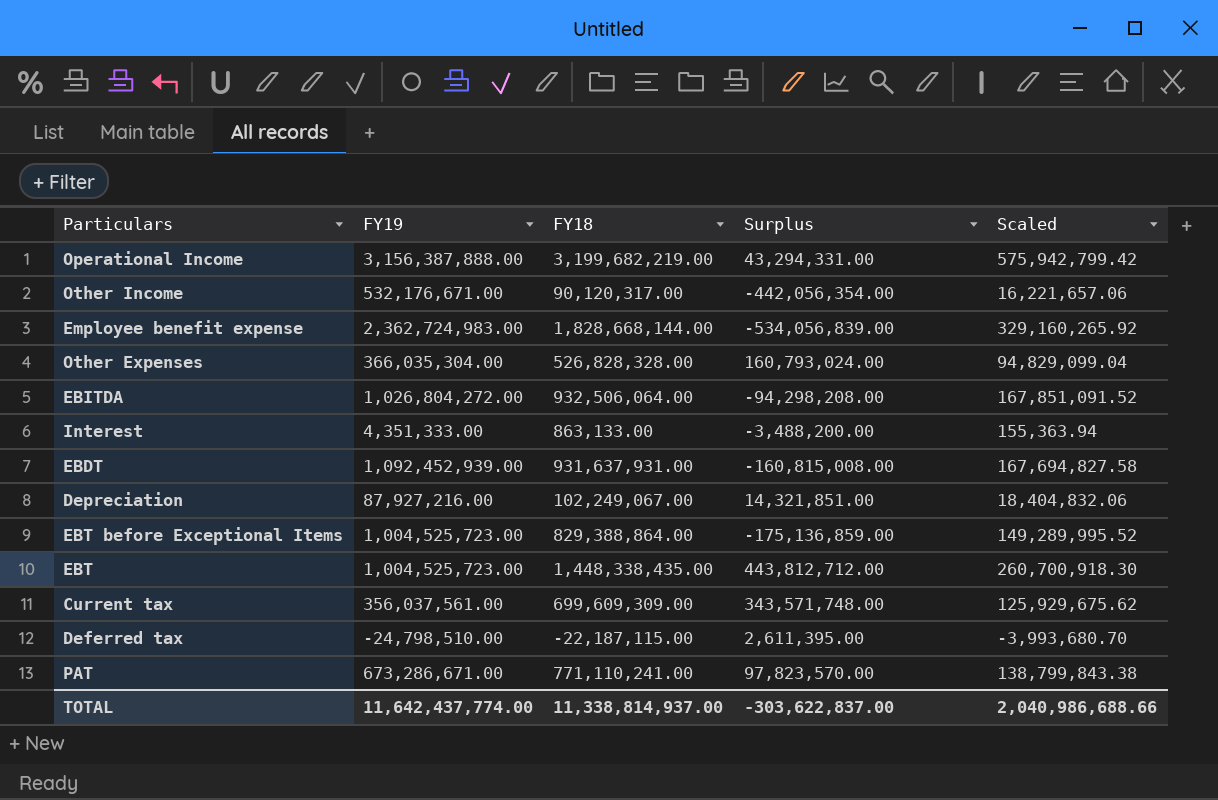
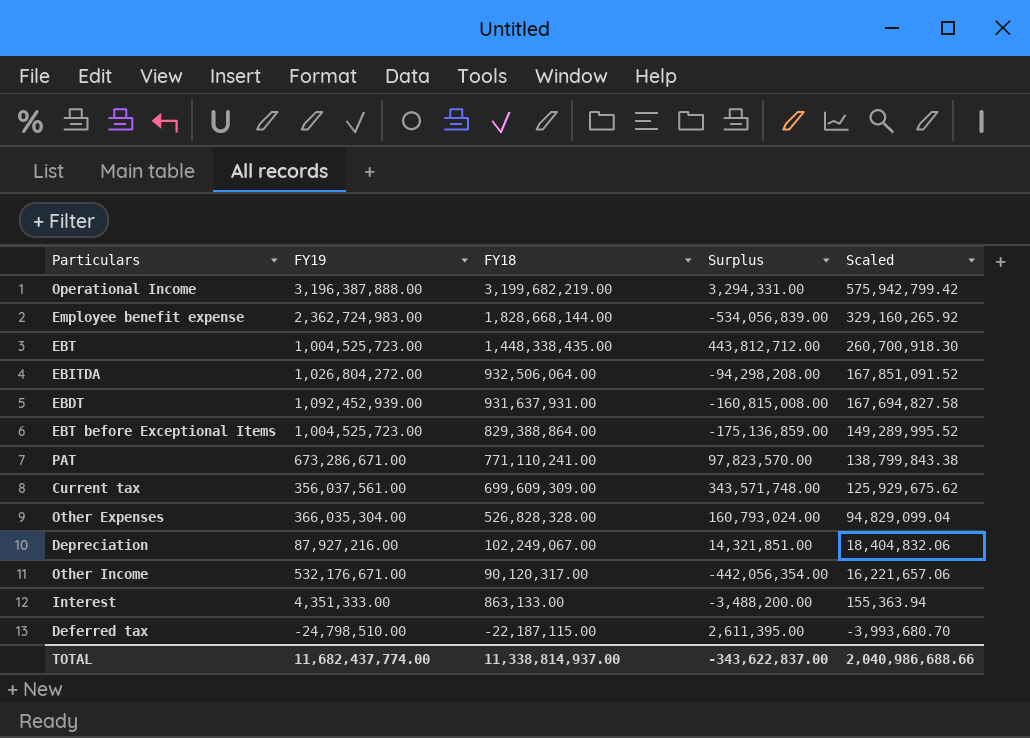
row order: none -> FY18 descending
Operational Income | FY19: 3,156,387,888.00 -> 3,196,387,888.00
Operational Income | Surplus: 43,294,331.00 -> 3,294,331.00
TOTAL | FY19: 11,642,437,774.00 -> 11,682,437,774.00
TOTAL | Surplus: -303,622,837.00 -> -343,622,837.00

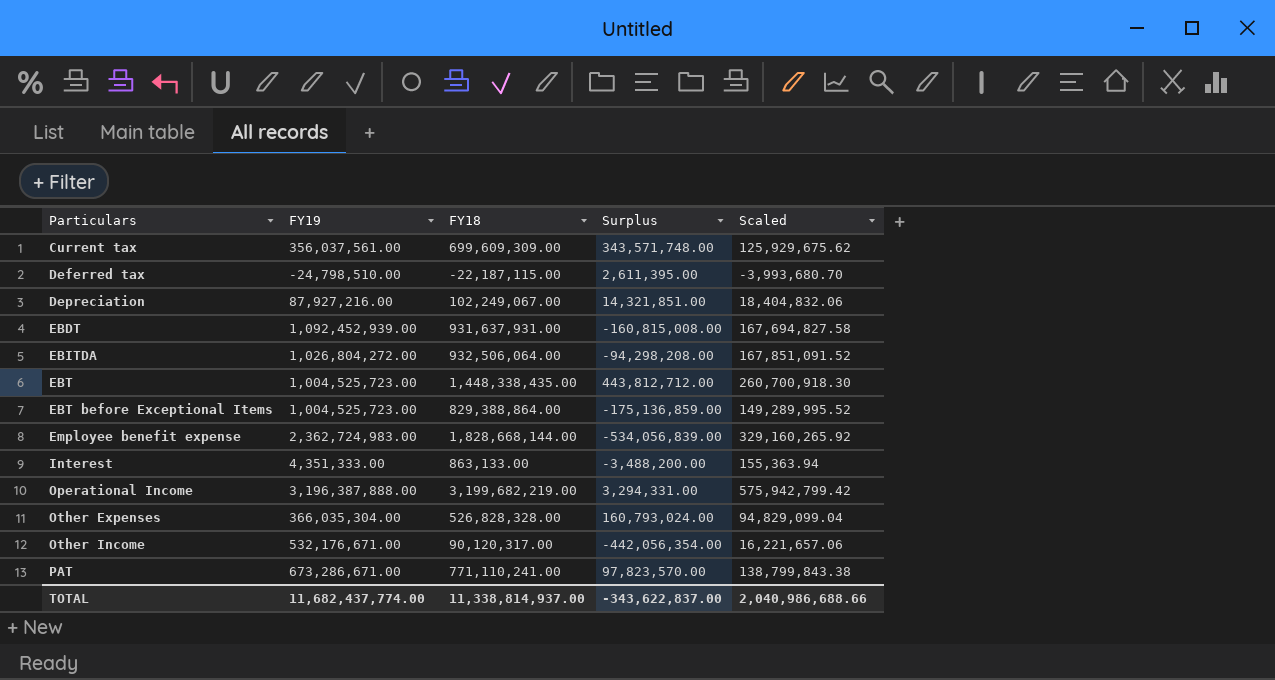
row order: FY18 descending -> Particulars ascending

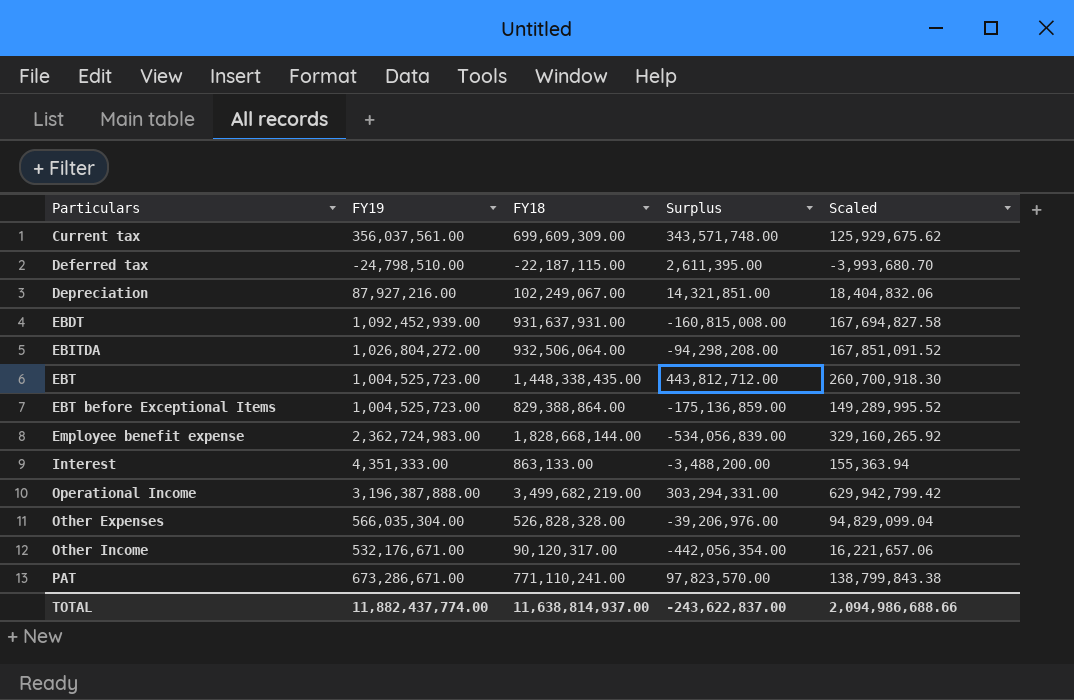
Operational Income | FY18: 3,199,682,219.00 -> 3,499,682,219.00
Operational Income | Surplus: 3,294,331.00 -> 303,294,331.00
Operational Income | Scaled: 575,942,799.42 -> 629,942,799.42
Other Expenses | FY19: 366,035,304.00 -> 566,035,304.00
Other Expenses | Surplus: 160,793,024.00 -> -39,206,976.00
TOTAL | FY19: 11,682,437,774.00 -> 11,882,437,774.00
TOTAL | FY18: 11,338,814,937.00 -> 11,638,814,937.00
TOTAL | Surplus: -343,622,837.00 -> -243,622,837.00
TOTAL | Scaled: 2,040,986,688.66 -> 2,094,986,688.66

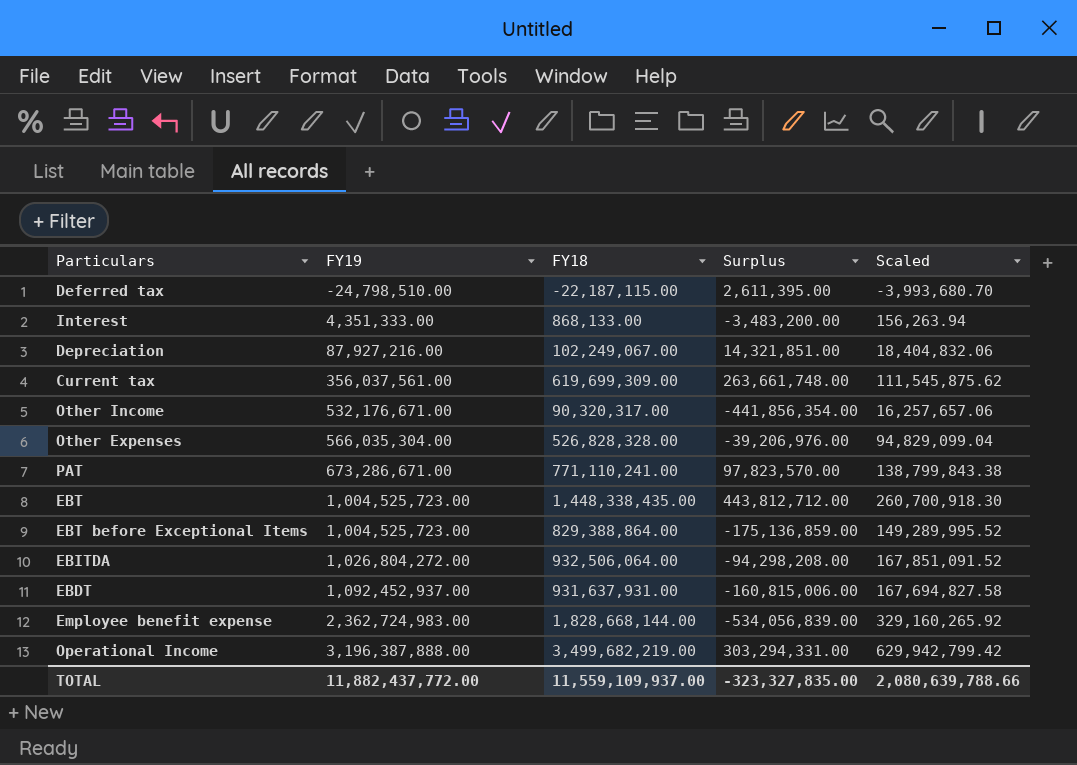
row order: Particulars ascending -> FY19 ascending
Interest | FY18: 863,133.00 -> 868,133.00
Interest | Surplus: -3,488,200.00 -> -3,483,200.00
Interest | Scaled: 155,363.94 -> 156,263.94
Current tax | FY18: 699,609,309.00 -> 619,699,309.00
Current tax | Surplus: 343,571,748.00 -> 263,661,748.00
Current tax | Scaled: 125,929,675.62 -> 111,545,875.62
Other Income | FY18: 90,120,317.00 -> 90,320,317.00
Other Income | Surplus: -442,056,354.00 -> -441,856,354.00
Other Income | Scaled: 16,221,657.06 -> 16,257,657.06
EBDT | FY19: 1,092,452,939.00 -> 1,092,452,937.00
EBDT | Surplus: -160,815,008.00 -> -160,815,006.00
TOTAL | FY19: 11,882,437,774.00 -> 11,882,437,772.00
TOTAL | FY18: 11,638,814,937.00 -> 11,559,109,937.00
TOTAL | Surplus: -243,622,837.00 -> -323,327,835.00
TOTAL | Scaled: 2,094,986,688.66 -> 2,080,639,788.66

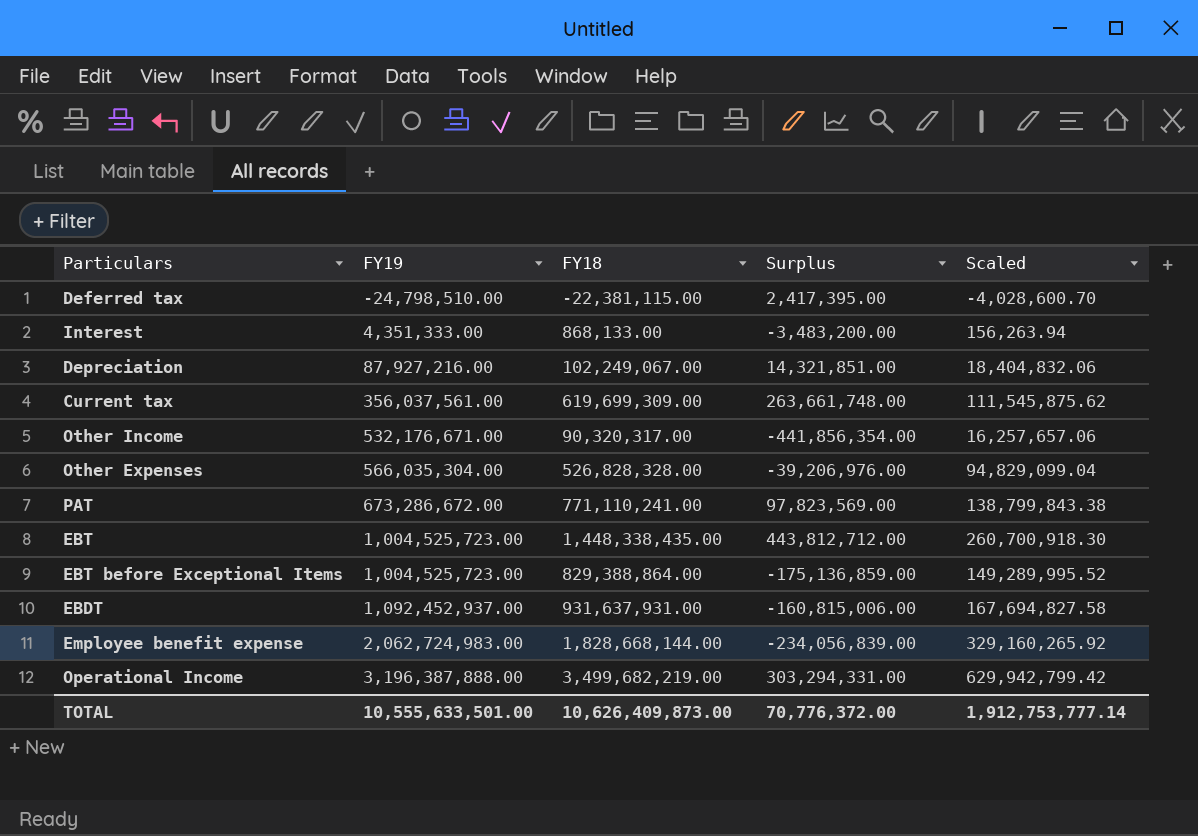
row EBITDA: 1,026,804,272.00 | 932,506,064.00 | -94,298,208.00 | 167,851,091.52 -> none
Deferred tax | FY18: -22,187,115.00 -> -22,381,115.00
Deferred tax | Surplus: 2,611,395.00 -> 2,417,395.00
Deferred tax | Scaled: -3,993,680.70 -> -4,028,600.70
PAT | FY19: 673,286,671.00 -> 673,286,672.00
PAT | Surplus: 97,823,570.00 -> 97,823,569.00
Employee benefit expense | FY19: 2,362,724,983.00 -> 2,062,724,983.00
Employee benefit expense | Surplus: -534,056,839.00 -> -234,056,839.00
TOTAL | FY19: 11,882,437,772.00 -> 10,555,633,501.00
TOTAL | FY18: 11,559,109,937.00 -> 10,626,409,873.00
TOTAL | Surplus: -323,327,835.00 -> 70,776,372.00
TOTAL | Scaled: 2,080,639,788.66 -> 1,912,753,777.14

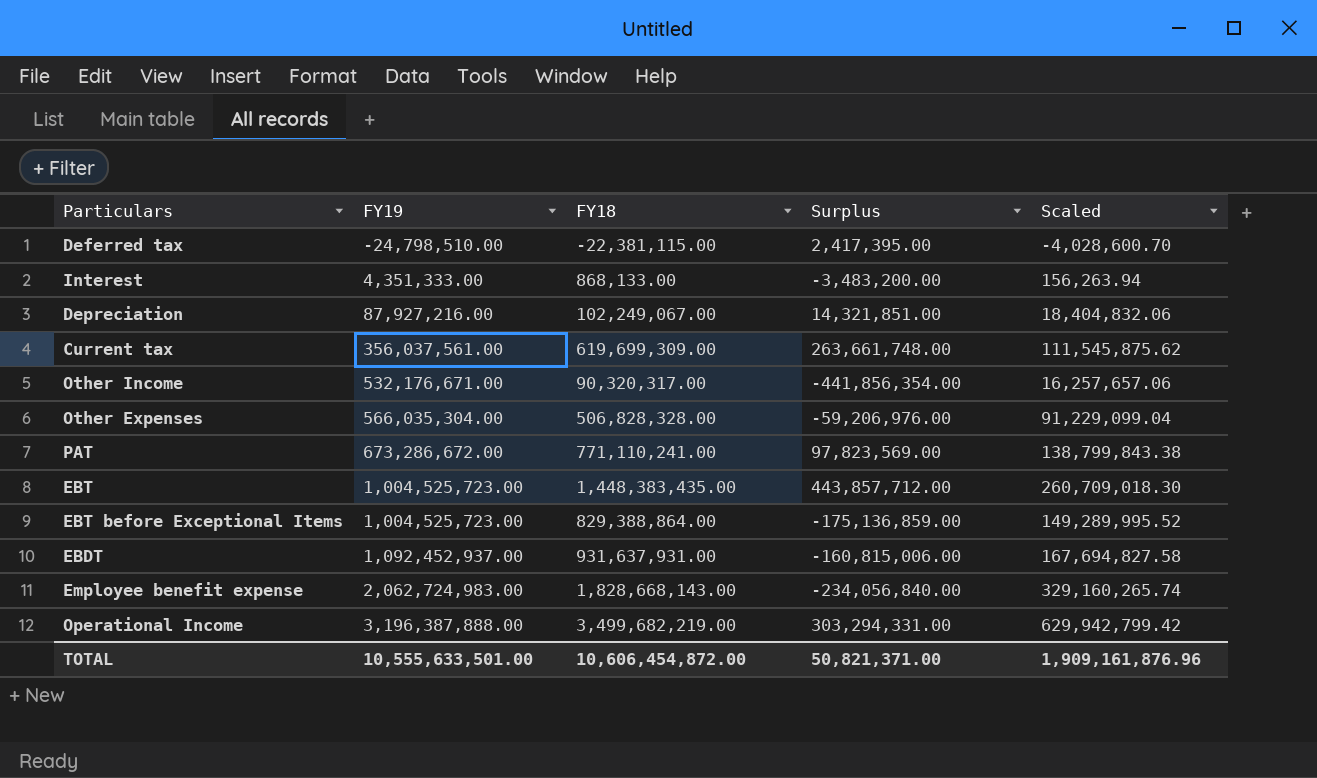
Other Expenses | FY18: 526,828,328.00 -> 506,828,328.00
Other Expenses | Surplus: -39,206,976.00 -> -59,206,976.00
Other Expenses | Scaled: 94,829,099.04 -> 91,229,099.04
EBT | FY18: 1,448,338,435.00 -> 1,448,383,435.00
EBT | Surplus: 443,812,712.00 -> 443,857,712.00
EBT | Scaled: 260,700,918.30 -> 260,709,018.30
Employee benefit expense | FY18: 1,828,668,144.00 -> 1,828,668,143.00
Employee benefit expense | Surplus: -234,056,839.00 -> -234,056,840.00
Employee benefit expense | Scaled: 329,160,265.92 -> 329,160,265.74
TOTAL | FY18: 10,626,409,873.00 -> 10,606,454,872.00
TOTAL | Surplus: 70,776,372.00 -> 50,821,371.00
TOTAL | Scaled: 1,912,753,777.14 -> 1,909,161,876.96

